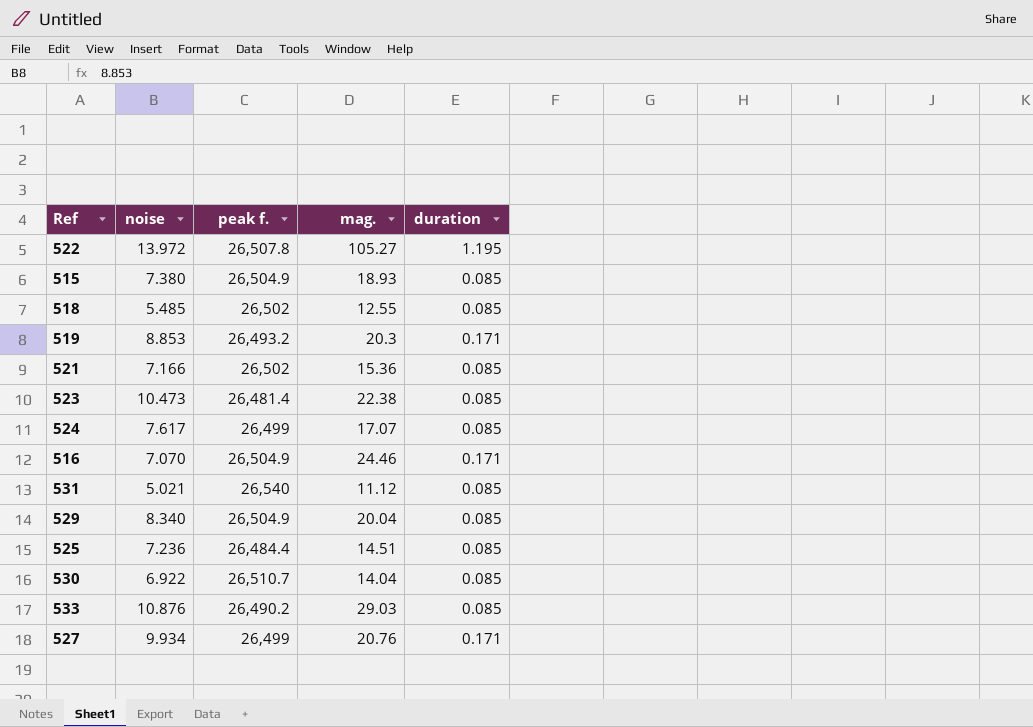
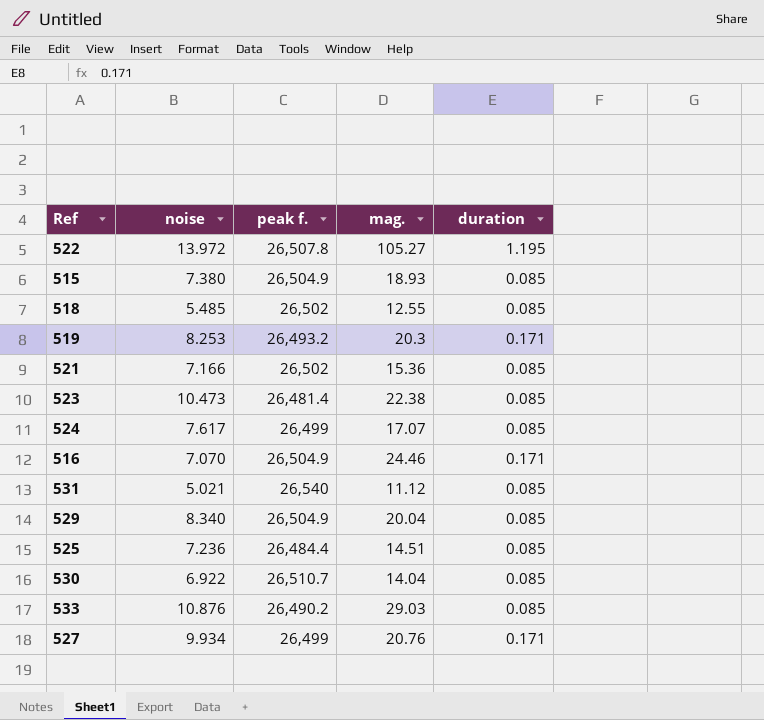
519 | noise: 8.853 -> 8.253

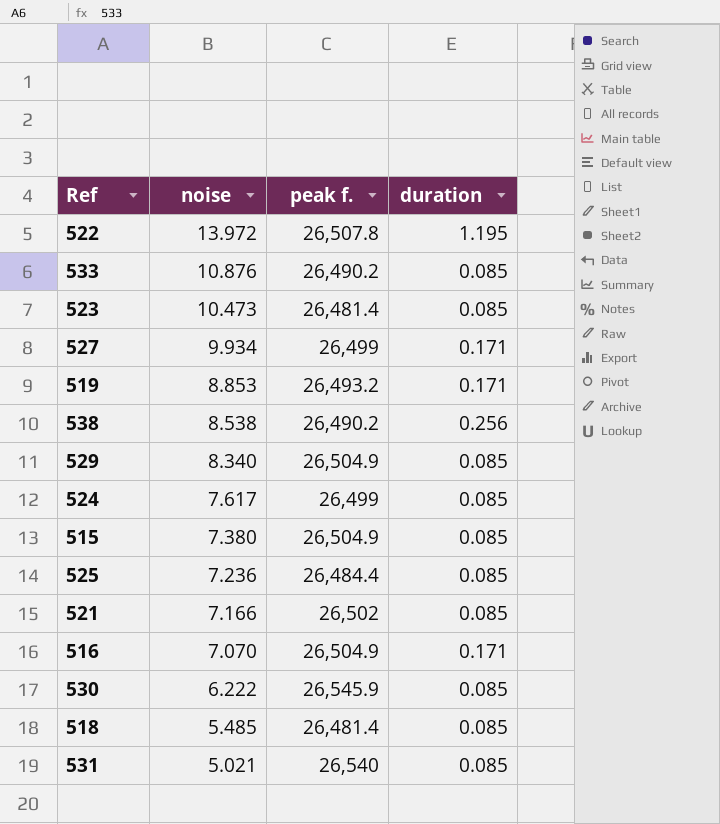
row order: none -> noise descending
column mag. | position: 4 -> none
519 | noise: 8.253 -> 8.853
row 538: none -> 8.538 | 26,490.2 | 0.256
530 | noise: 6.922 -> 6.222
530 | peak f.: 26,510.7 -> 26,545.9
518 | peak f.: 26,502 -> 26,481.4

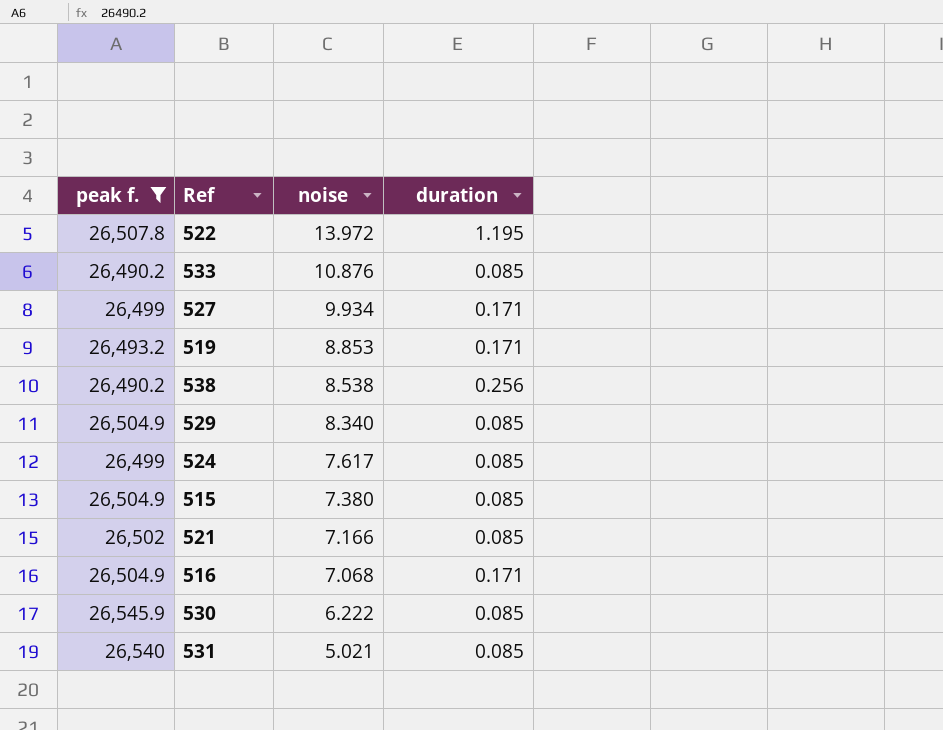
filter: none -> peak f. >= 26,490.2
column peak f. | position: 3 -> 1
516 | noise: 7.070 -> 7.068

